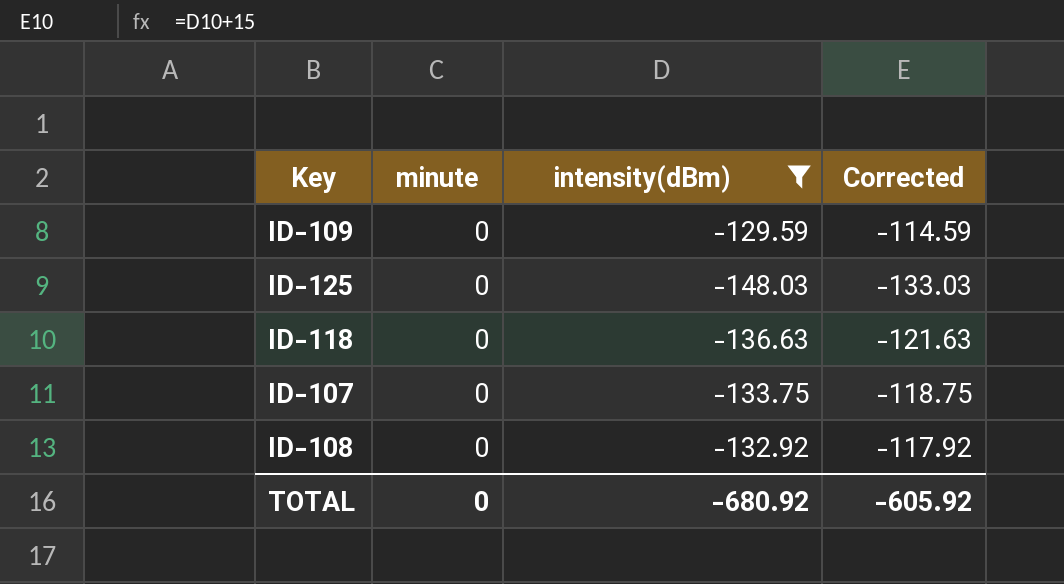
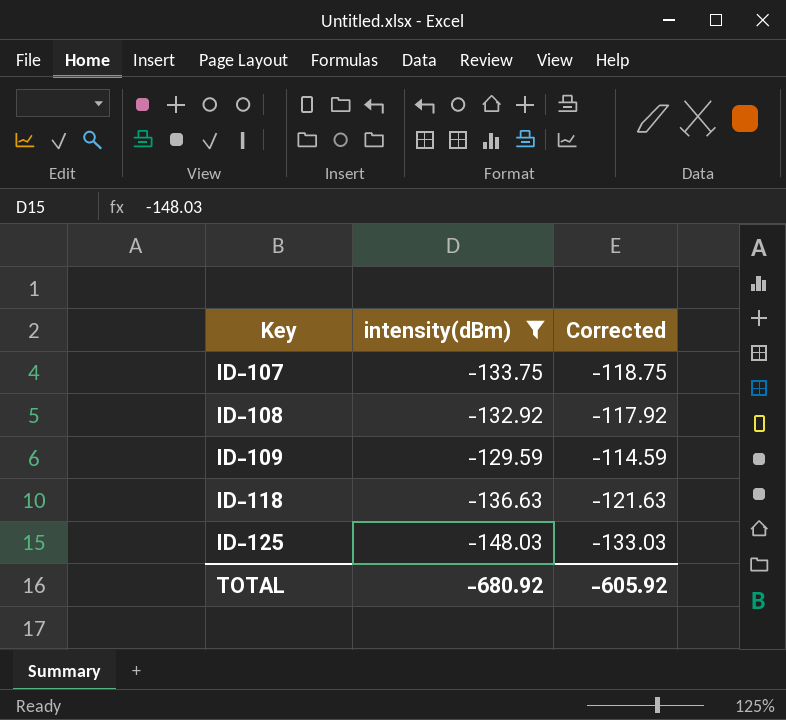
row order: none -> Key ascending
column minute | position: 2 -> none

